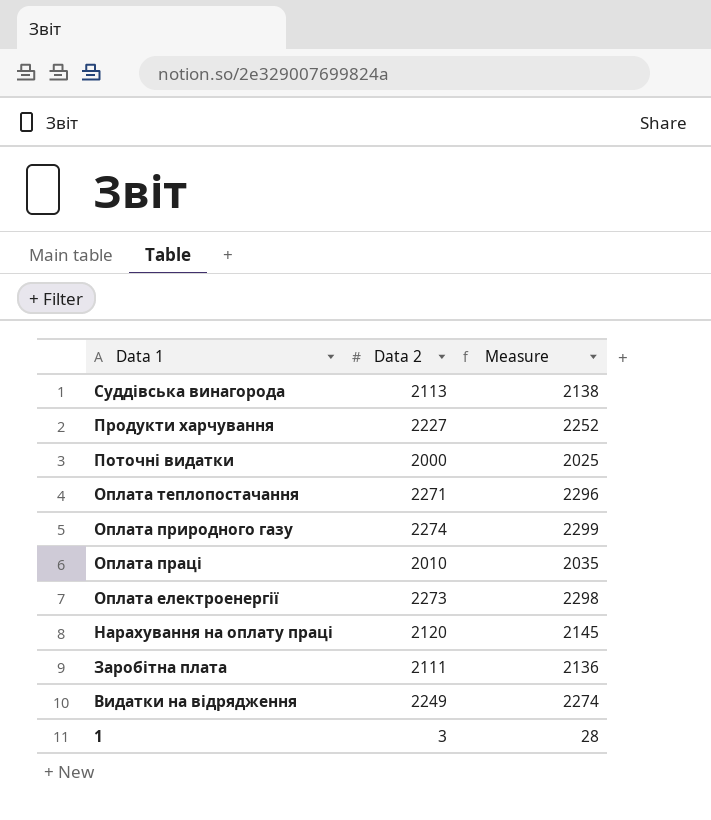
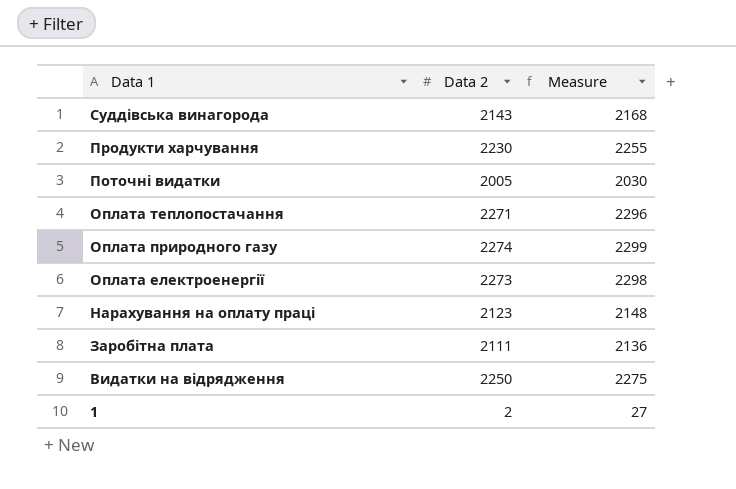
row Оплата праці: 2010 | 2035 -> none
Суддівська винагорода | Data 2: 2113 -> 2143
Суддівська винагорода | Measure: 2138 -> 2168
Продукти харчування | Data 2: 2227 -> 2230
Продукти харчування | Measure: 2252 -> 2255
Поточні видатки | Data 2: 2000 -> 2005
Поточні видатки | Measure: 2025 -> 2030
Нарахування на оплату праці | Data 2: 2120 -> 2123
Нарахування на оплату праці | Measure: 2145 -> 2148
Видатки на відрядження | Data 2: 2249 -> 2250
Видатки на відрядження | Measure: 2274 -> 2275
1 | Data 2: 3 -> 2
1 | Measure: 28 -> 27

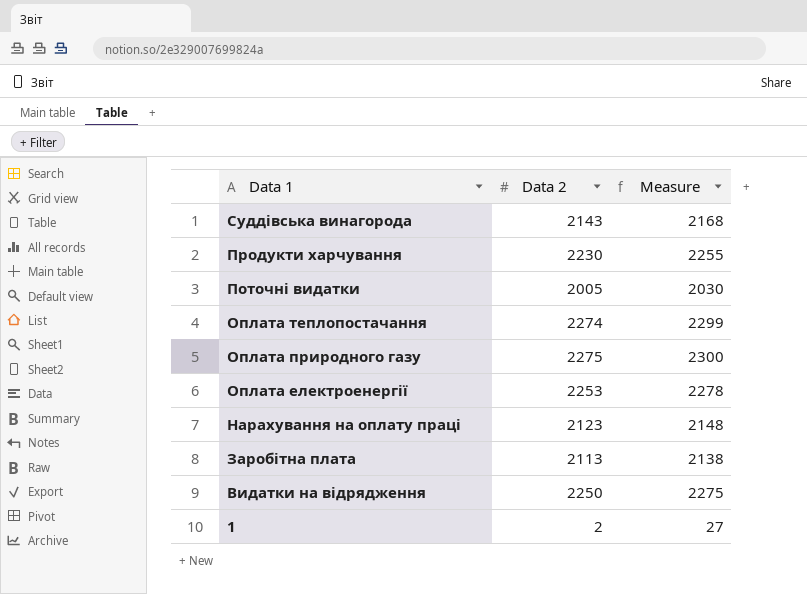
Оплата теплопостачання | Data 2: 2271 -> 2274
Оплата теплопостачання | Measure: 2296 -> 2299
Оплата природного газу | Data 2: 2274 -> 2275
Оплата природного газу | Measure: 2299 -> 2300
Оплата електроенергії | Data 2: 2273 -> 2253
Оплата електроенергії | Measure: 2298 -> 2278
Заробітна плата | Data 2: 2111 -> 2113
Заробітна плата | Measure: 2136 -> 2138

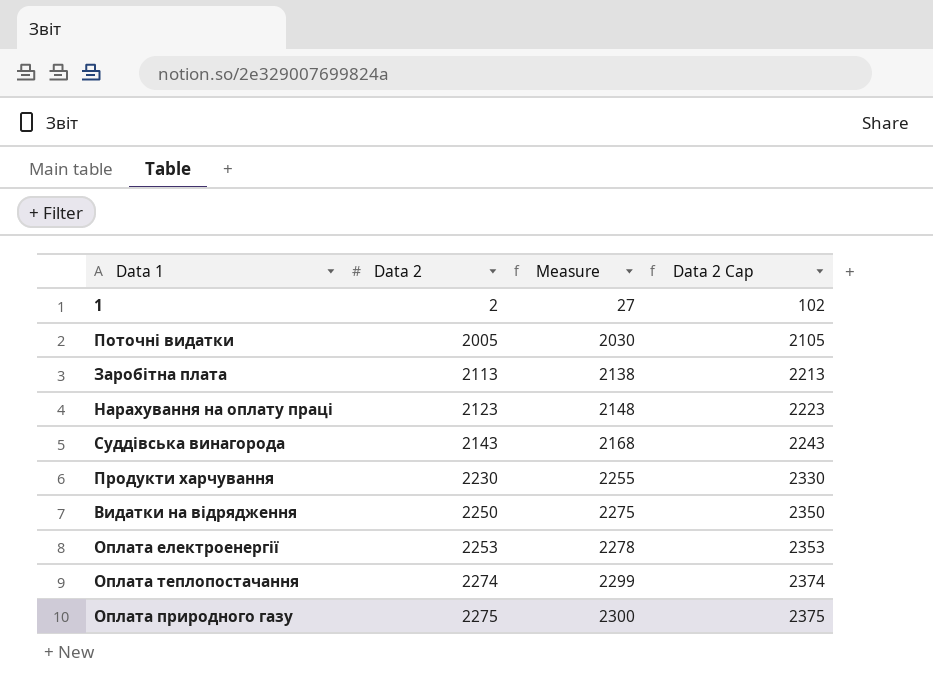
row order: Data 1 descending -> Data 2 ascending
column Data 2 Cap | formula: none -> [Data 2] + 100

